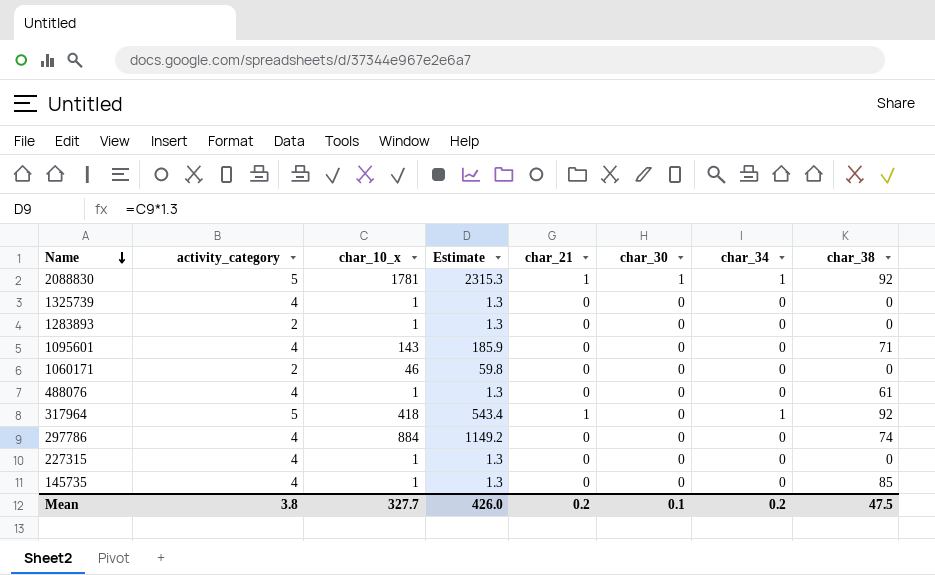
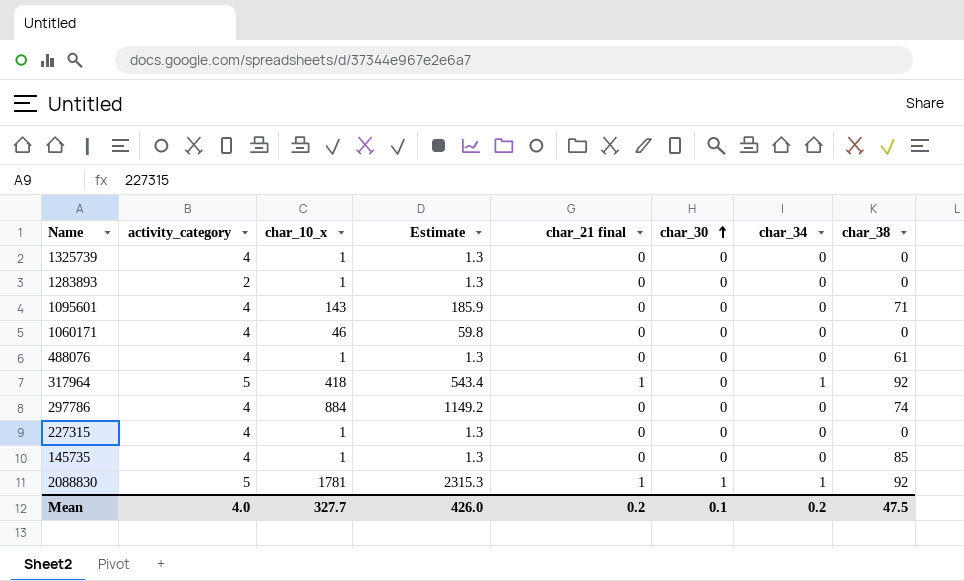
row order: Name descending -> char_30 ascending
column name: char_21 -> char_21 final
1060171 | activity_category: 2 -> 4
Mean | activity_category: 3.8 -> 4.0

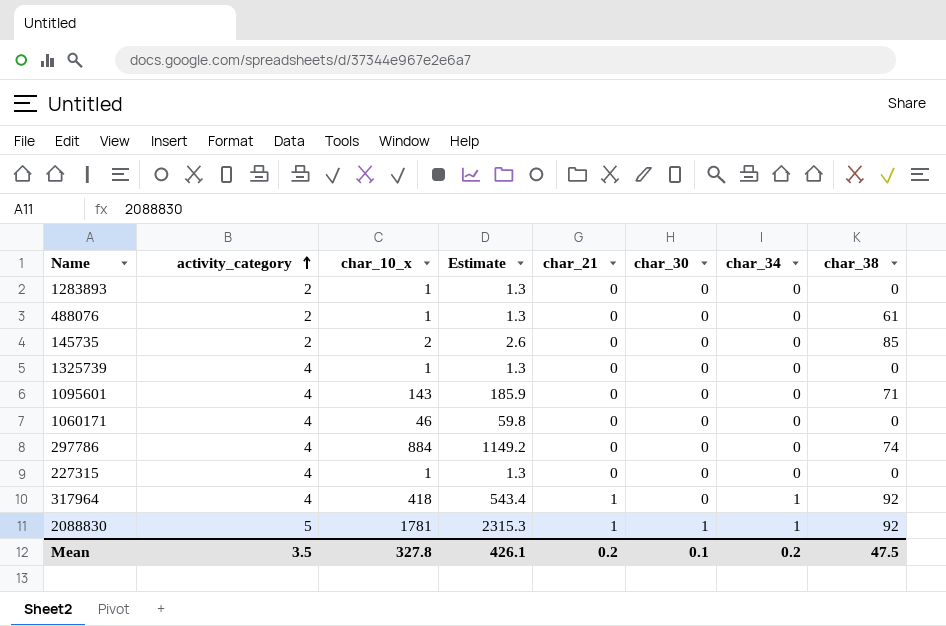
row order: char_30 ascending -> activity_category ascending
column name: char_21 final -> char_21
488076 | activity_category: 4 -> 2
145735 | activity_category: 4 -> 2
145735 | char_10_x: 1 -> 2
145735 | Estimate: 1.3 -> 2.6
317964 | activity_category: 5 -> 4
Mean | activity_category: 4.0 -> 3.5
Mean | char_10_x: 327.7 -> 327.8
Mean | Estimate: 426.0 -> 426.1

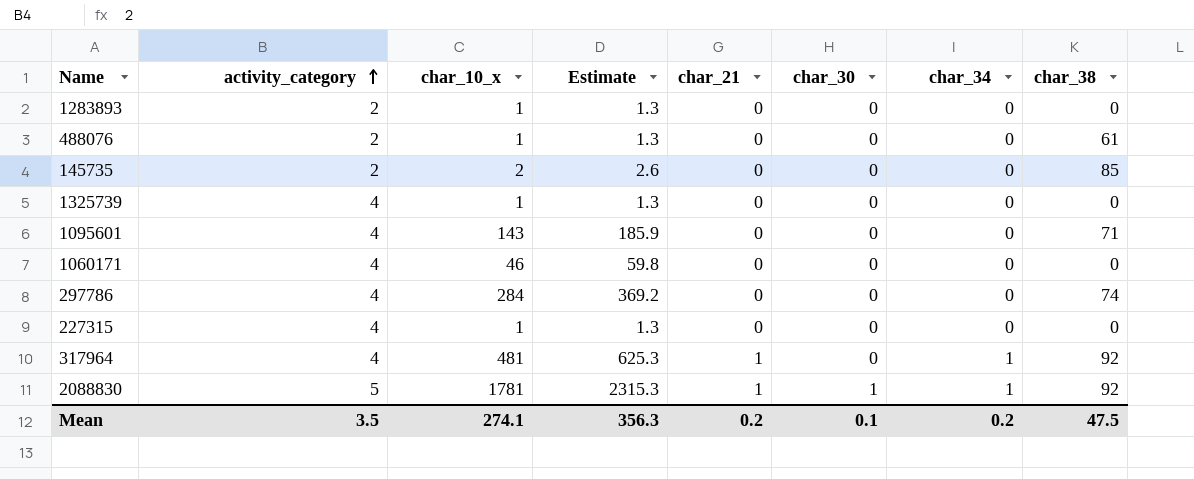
297786 | char_10_x: 884 -> 284
297786 | Estimate: 1149.2 -> 369.2
317964 | char_10_x: 418 -> 481
317964 | Estimate: 543.4 -> 625.3
Mean | char_10_x: 327.8 -> 274.1
Mean | Estimate: 426.1 -> 356.3

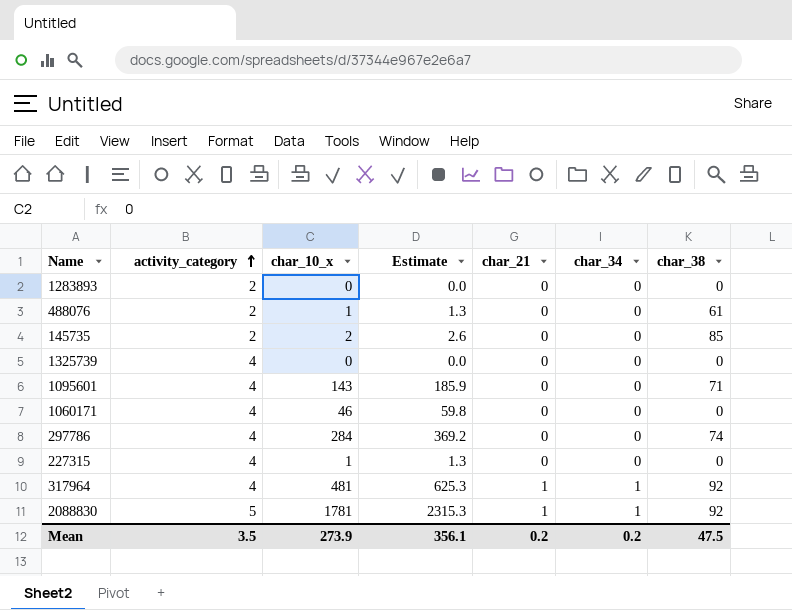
column char_30 | position: 6 -> none
1283893 | char_10_x: 1 -> 0
1283893 | Estimate: 1.3 -> 0.0
1325739 | char_10_x: 1 -> 0
1325739 | Estimate: 1.3 -> 0.0
Mean | char_10_x: 274.1 -> 273.9
Mean | Estimate: 356.3 -> 356.1

